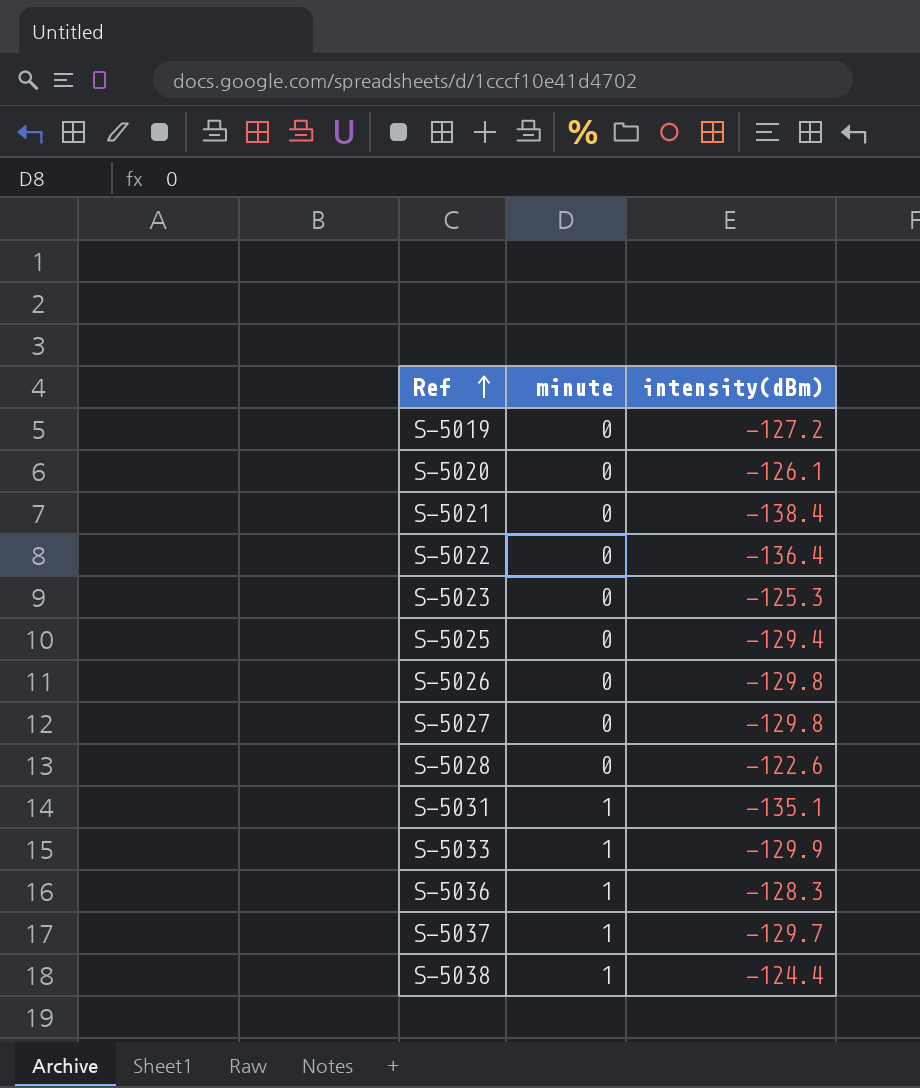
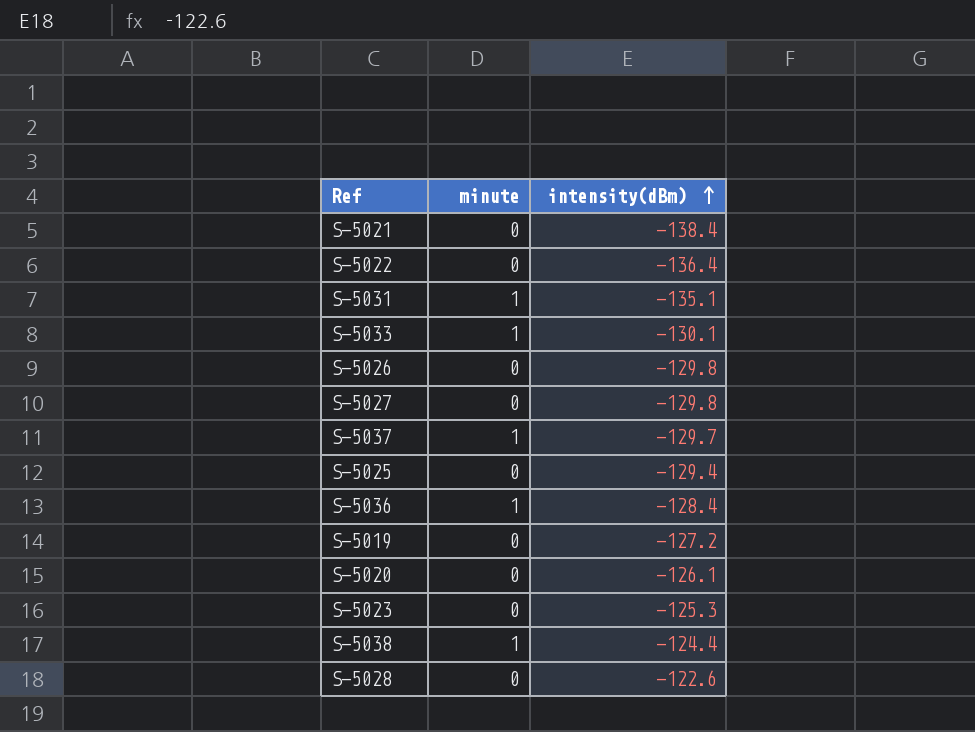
row order: Ref ascending -> intensity(dBm) ascending
S-5033 | intensity(dBm): -129.9 -> -130.1
S-5036 | intensity(dBm): -128.3 -> -128.4

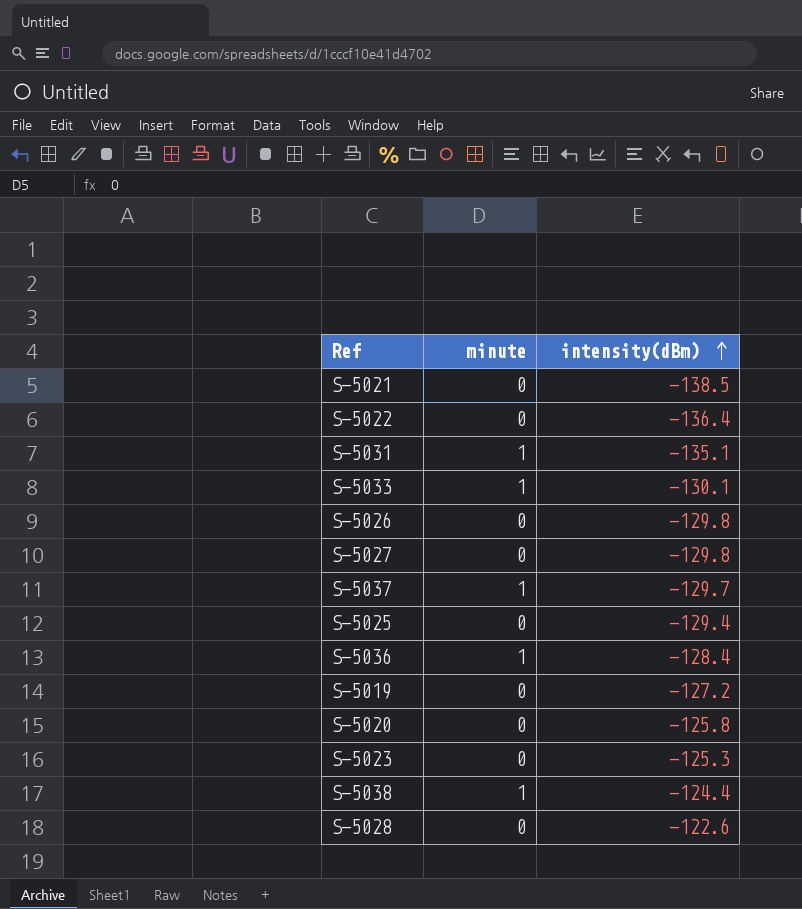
S-5021 | intensity(dBm): -138.4 -> -138.5
S-5020 | intensity(dBm): -126.1 -> -125.8

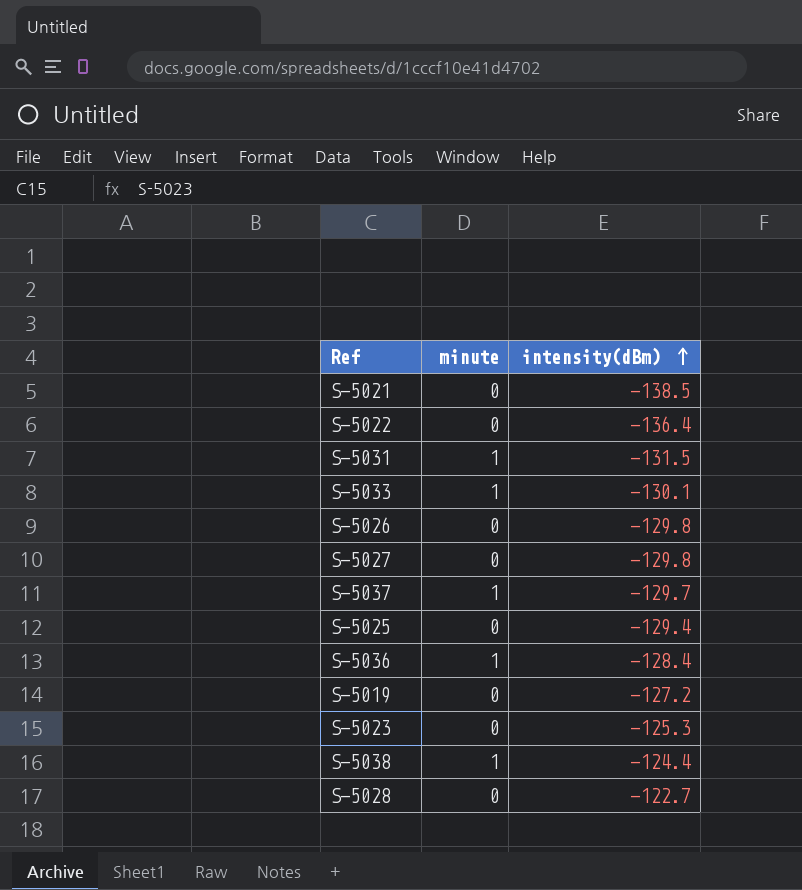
row S-5020: 0 | -125.8 -> none
S-5031 | intensity(dBm): -135.1 -> -131.5
S-5028 | intensity(dBm): -122.6 -> -122.7

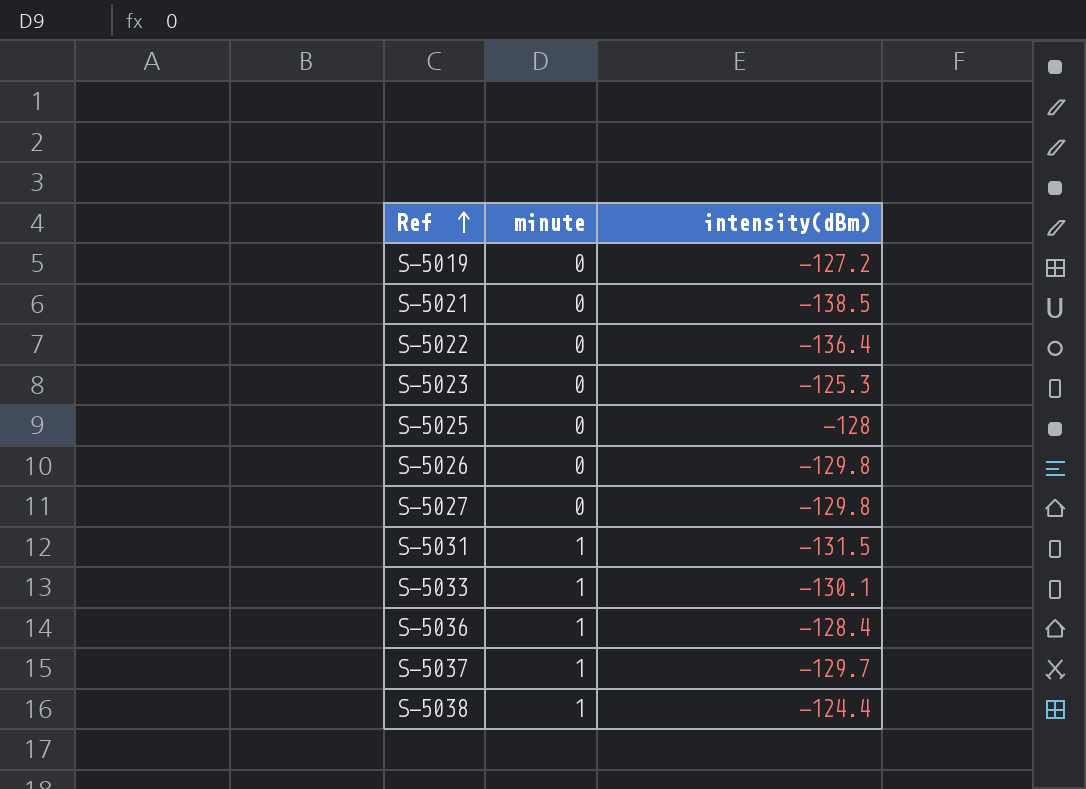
row order: intensity(dBm) ascending -> Ref ascending
row S-5028: 0 | -122.7 -> none
S-5025 | intensity(dBm): -129.4 -> -128

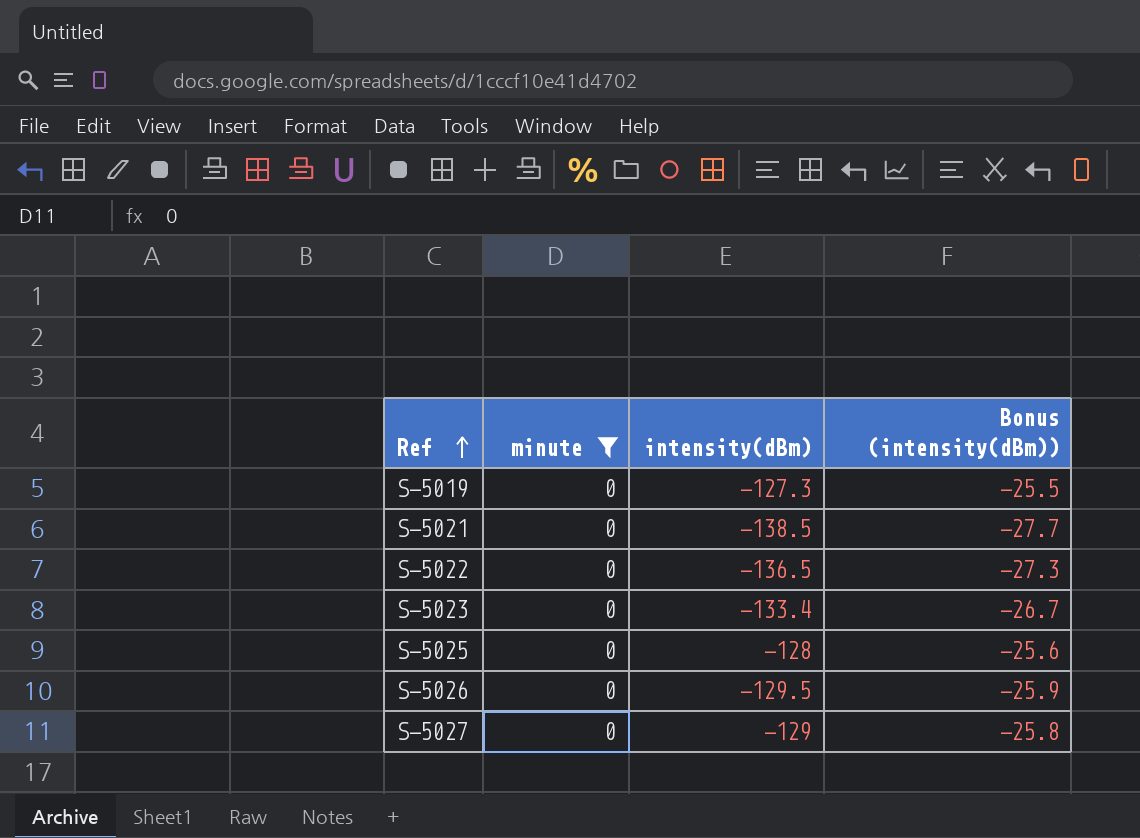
filter: none -> minute = 0
column Bonus (intensity(dBm)) | formula: none -> [intensity(dBm)] * 0.2
S-5019 | intensity(dBm): -127.2 -> -127.3
S-5022 | intensity(dBm): -136.4 -> -136.5
S-5023 | intensity(dBm): -125.3 -> -133.4
S-5026 | intensity(dBm): -129.8 -> -129.5
S-5027 | intensity(dBm): -129.8 -> -129

